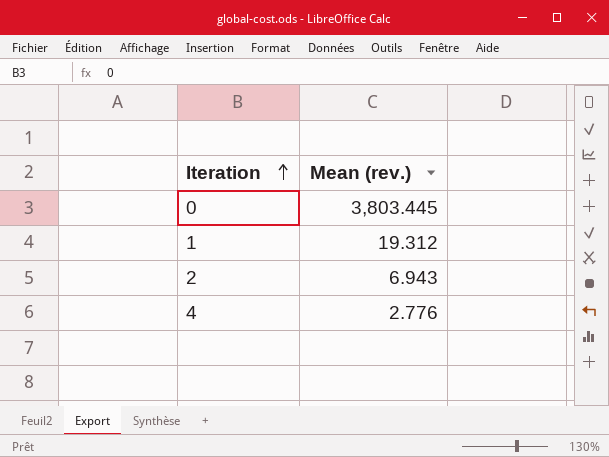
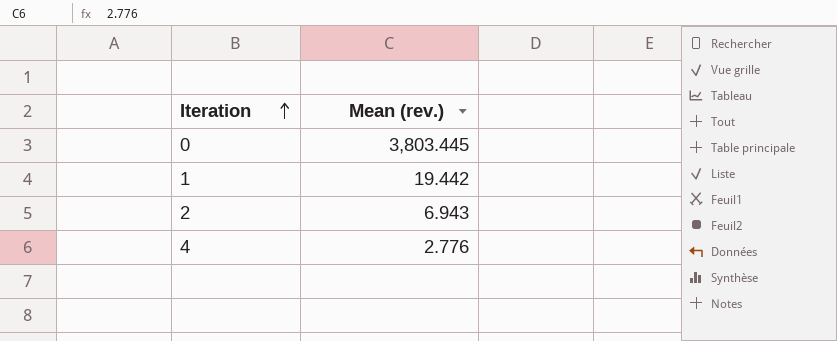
1 | Mean (rev.): 19.312 -> 19.442

